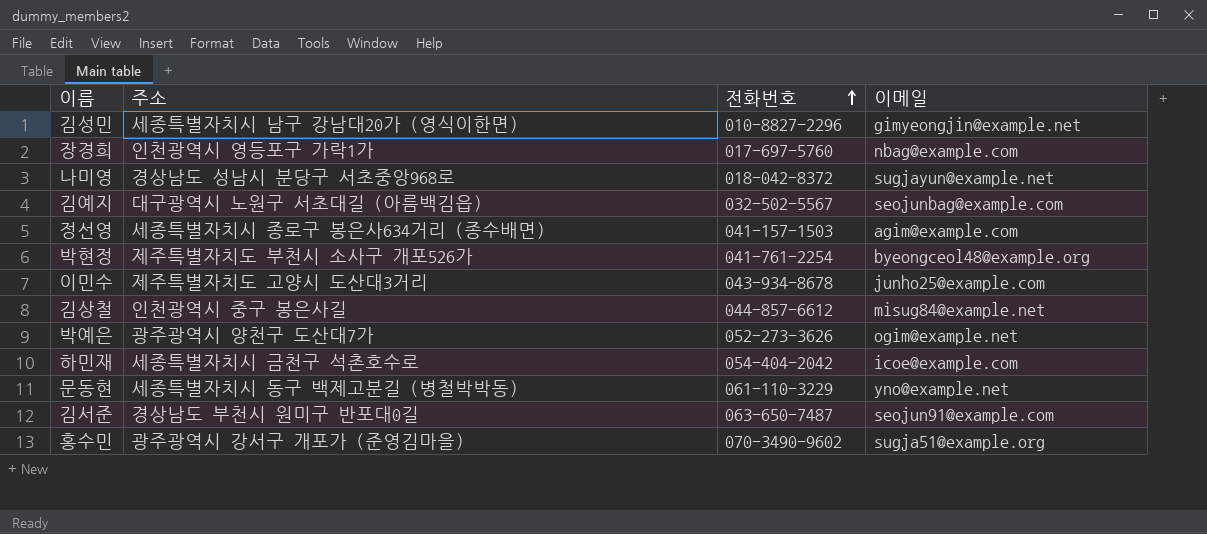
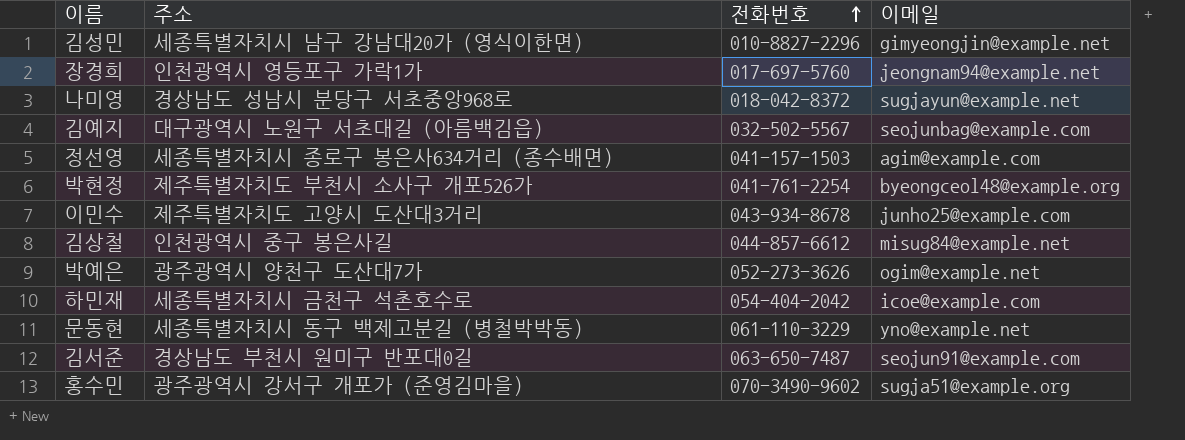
장경희 | 이메일: nbag@example.com -> jeongnam94@example.net

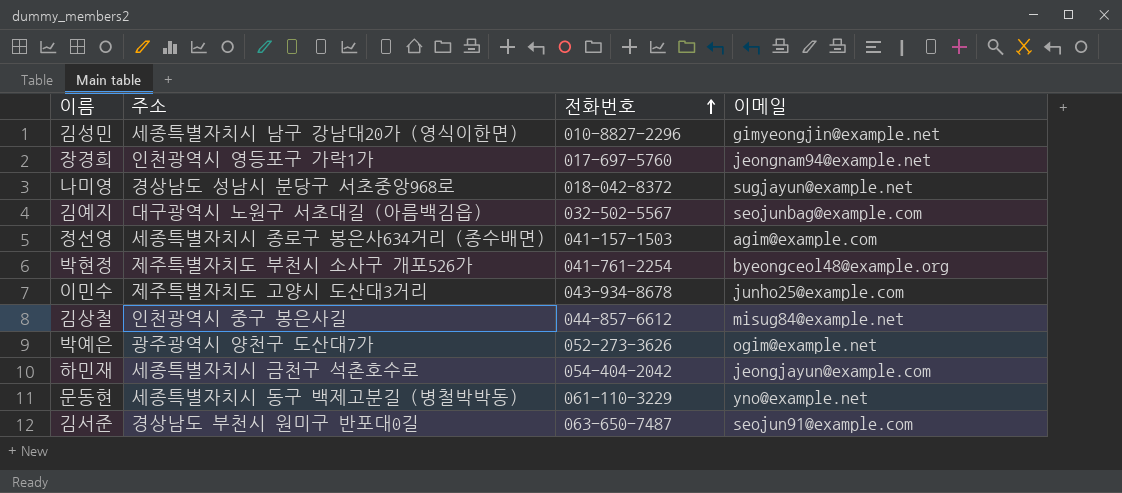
row 홍수민: 광주광역시 강서구 개포가 (준영김마을) | 070-3490-9602 | sugja51@example.org -> none
하민재 | 이메일: icoe@example.com -> jeongjayun@example.com

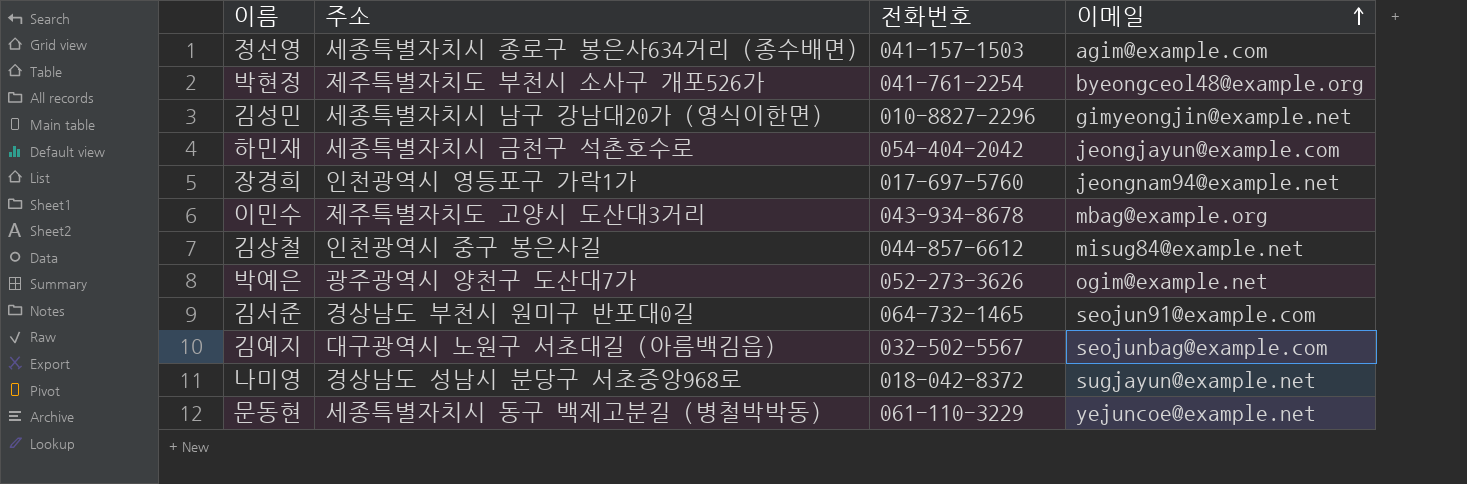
row order: 전화번호 ascending -> 이메일 ascending
이민수 | 이메일: junho25@example.com -> mbag@example.org
김서준 | 전화번호: 063-650-7487 -> 064-732-1465
문동현 | 이메일: yno@example.net -> yejuncoe@example.net

